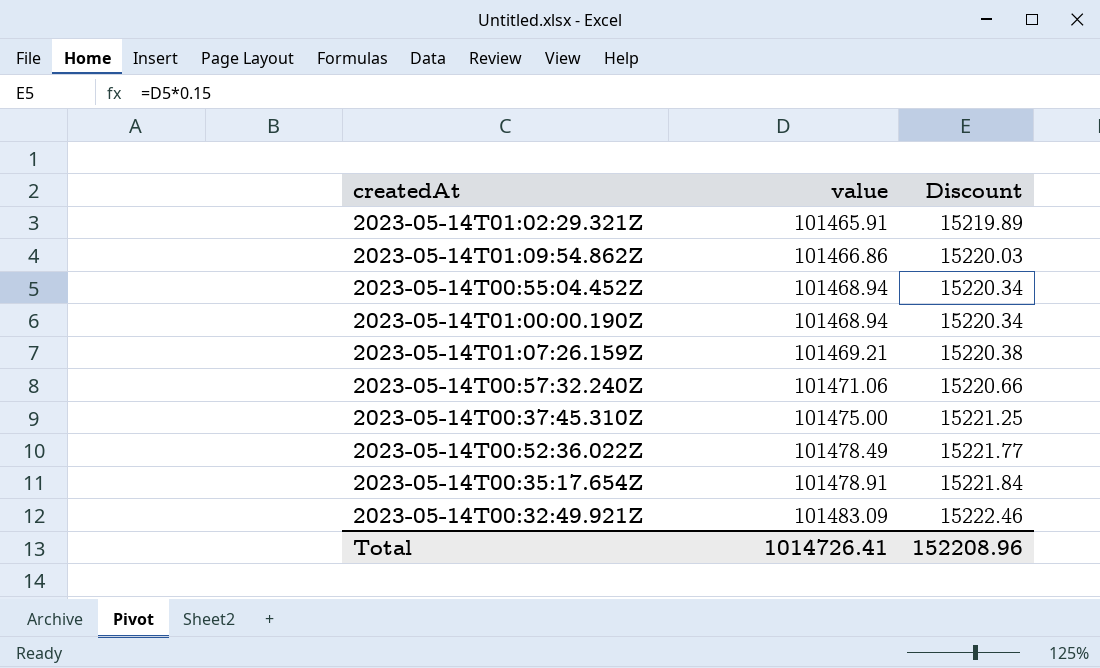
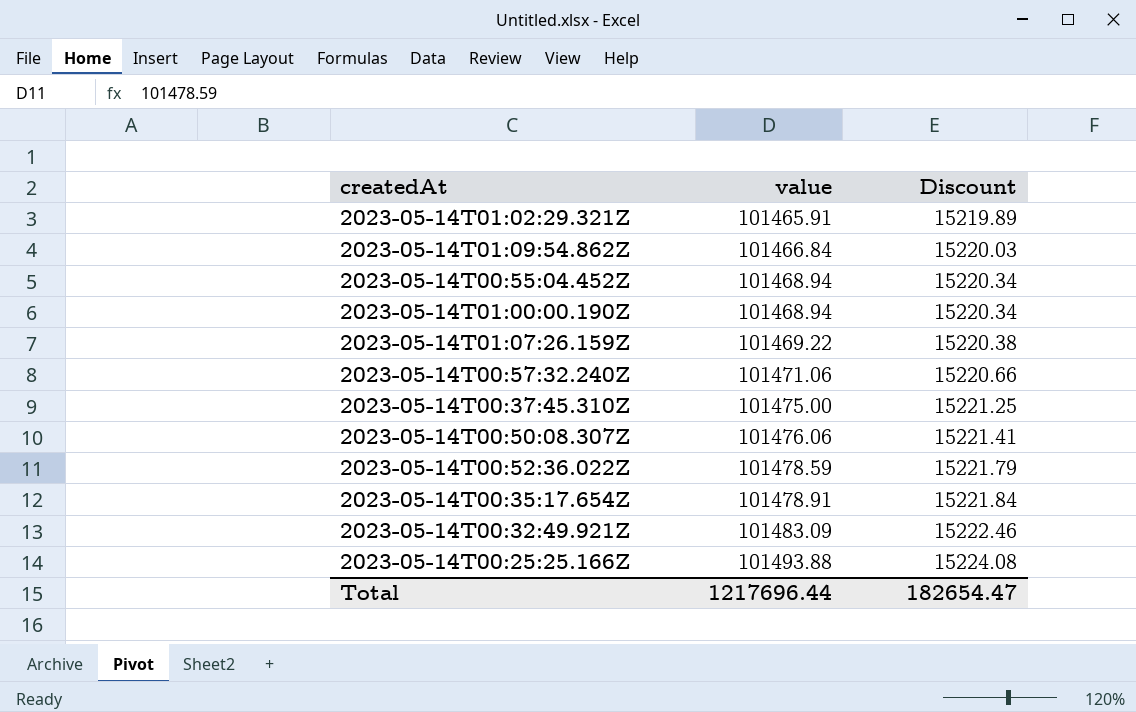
2023-05-14T01:09:54.862Z | value: 101466.86 -> 101466.84
2023-05-14T01:07:26.159Z | value: 101469.21 -> 101469.22
row 2023-05-14T00:50:08.307Z: none -> 101476.06 | 15221.41
2023-05-14T00:52:36.022Z | value: 101478.49 -> 101478.59
2023-05-14T00:52:36.022Z | Discount: 15221.77 -> 15221.79
row 2023-05-14T00:25:25.166Z: none -> 101493.88 | 15224.08
Total | value: 1014726.41 -> 1217696.44
Total | Discount: 152208.96 -> 182654.47

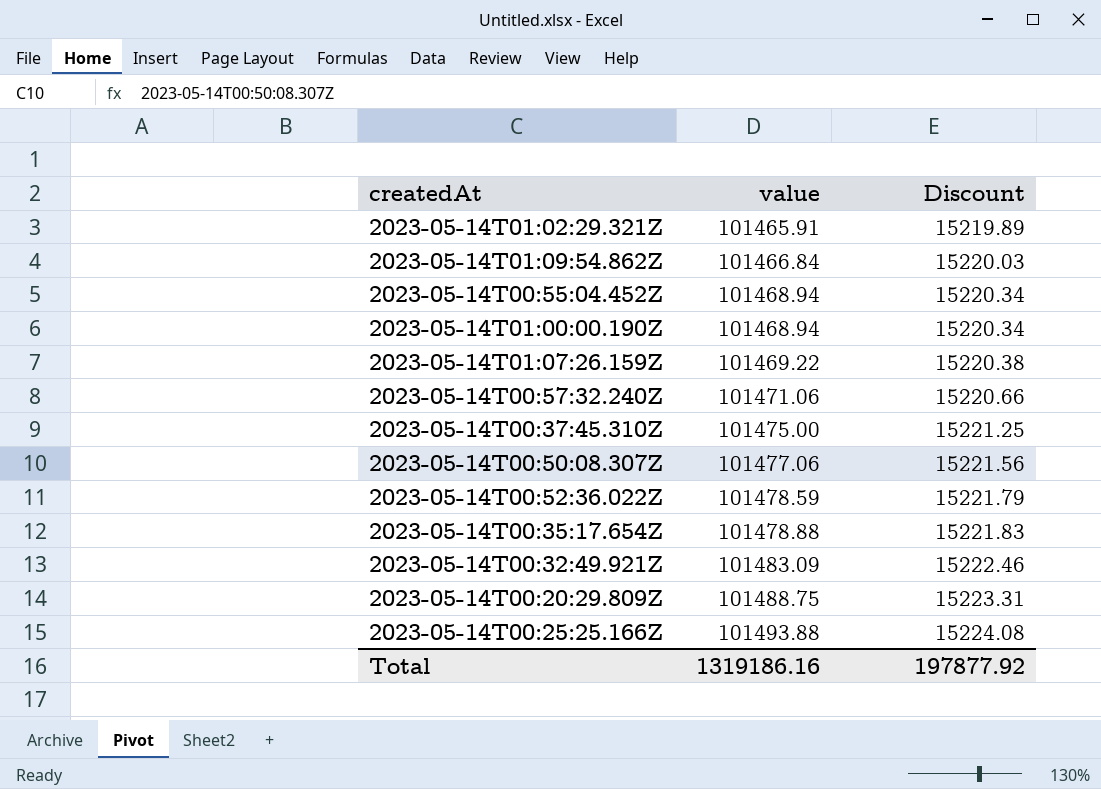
2023-05-14T00:50:08.307Z | value: 101476.06 -> 101477.06
2023-05-14T00:50:08.307Z | Discount: 15221.41 -> 15221.56
2023-05-14T00:35:17.654Z | value: 101478.91 -> 101478.88
2023-05-14T00:35:17.654Z | Discount: 15221.84 -> 15221.83
row 2023-05-14T00:20:29.809Z: none -> 101488.75 | 15223.31
Total | value: 1217696.44 -> 1319186.16
Total | Discount: 182654.47 -> 197877.92

